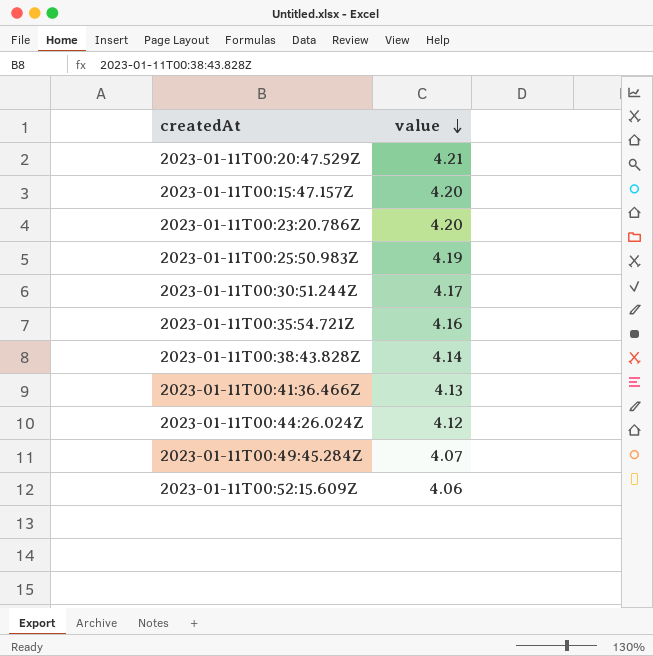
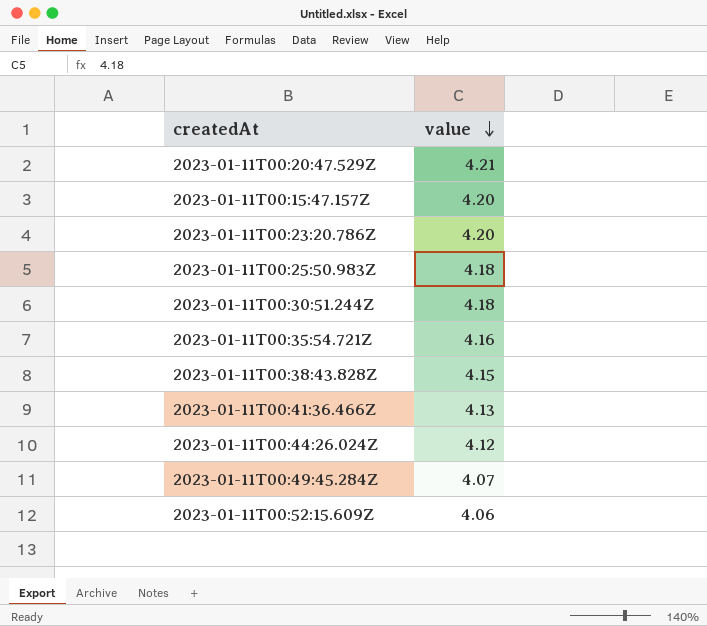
2023-01-11T00:25:50.983Z | value: 4.19 -> 4.18
2023-01-11T00:30:51.244Z | value: 4.17 -> 4.18
2023-01-11T00:38:43.828Z | value: 4.14 -> 4.15

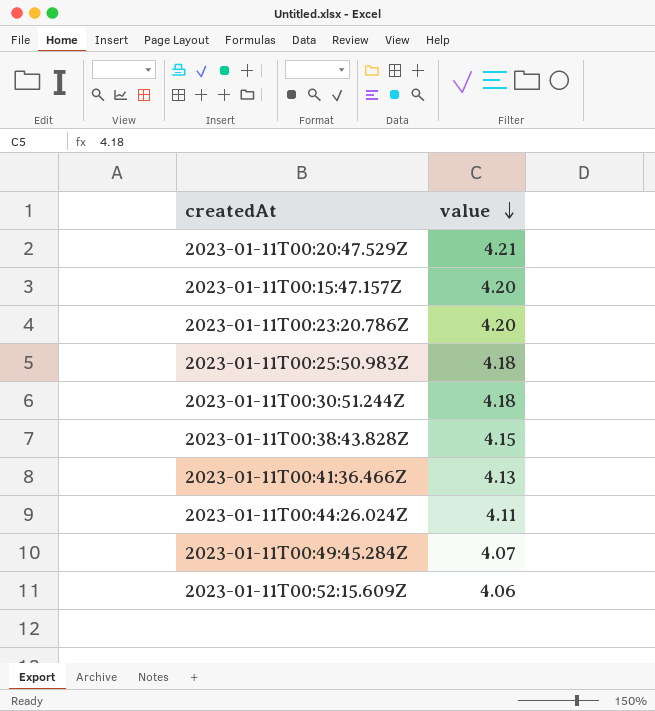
row 2023-01-11T00:35:54.721Z: 4.16 -> none
2023-01-11T00:44:26.024Z | value: 4.12 -> 4.11

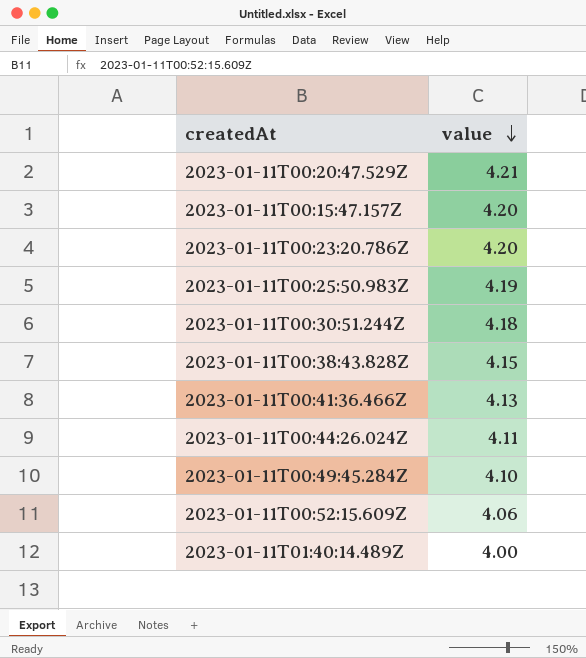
2023-01-11T00:25:50.983Z | value: 4.18 -> 4.19
2023-01-11T00:49:45.284Z | value: 4.07 -> 4.10
row 2023-01-11T01:40:14.489Z: none -> 4.00

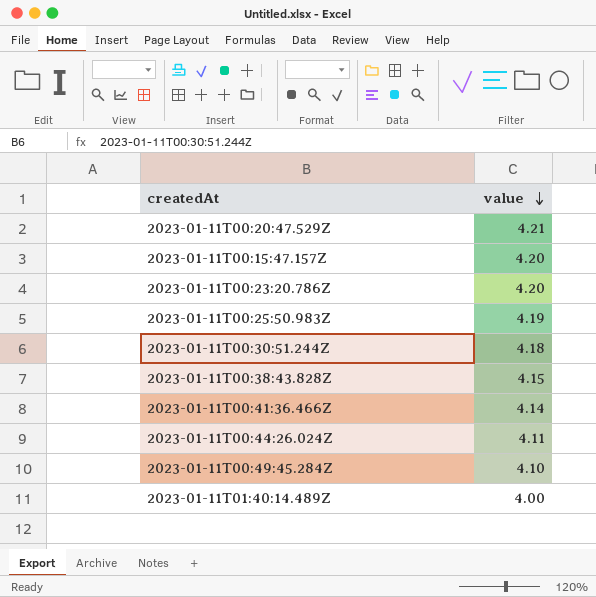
row 2023-01-11T00:52:15.609Z: 4.06 -> none
2023-01-11T00:41:36.466Z | value: 4.13 -> 4.14

